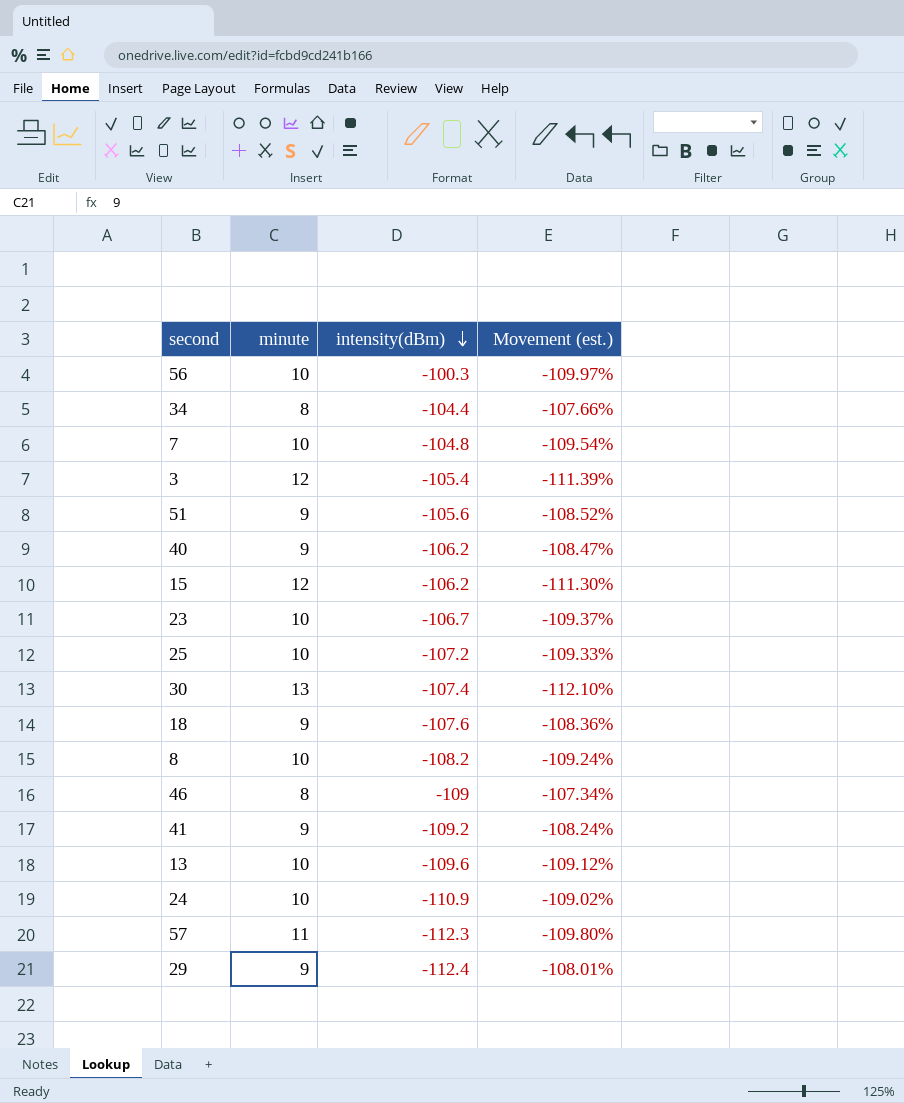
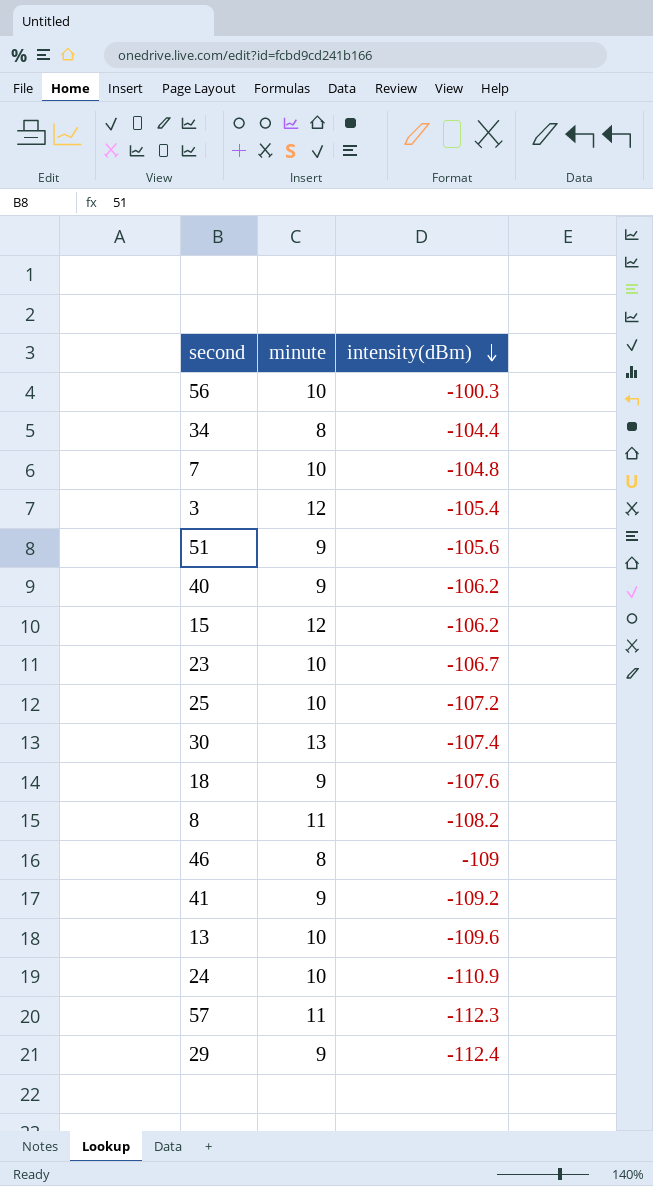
column Movement (est.) | formula: ([minute] - [intensity(dBm)]) / [intensity(dBm)] -> none
8 | minute: 10 -> 11

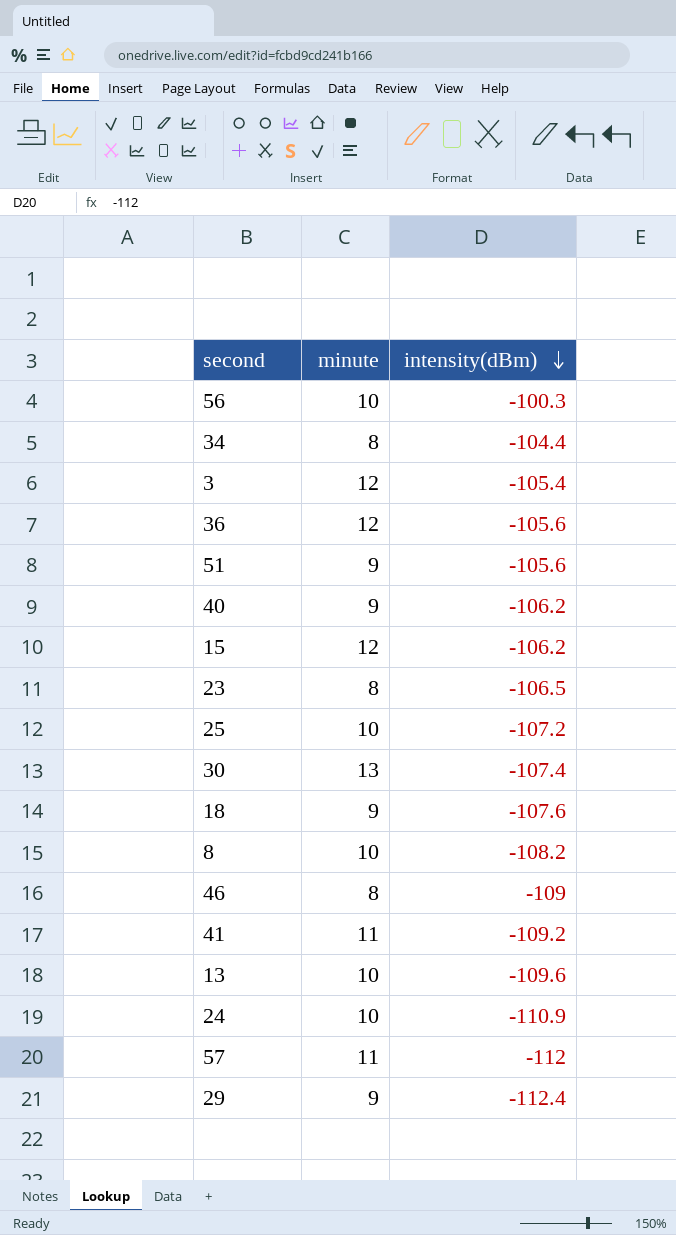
row 7: 10 | -104.8 -> none
row 36: none -> 12 | -105.6
23 | minute: 10 -> 8
23 | intensity(dBm): -106.7 -> -106.5
8 | minute: 11 -> 10
41 | minute: 9 -> 11
57 | intensity(dBm): -112.3 -> -112

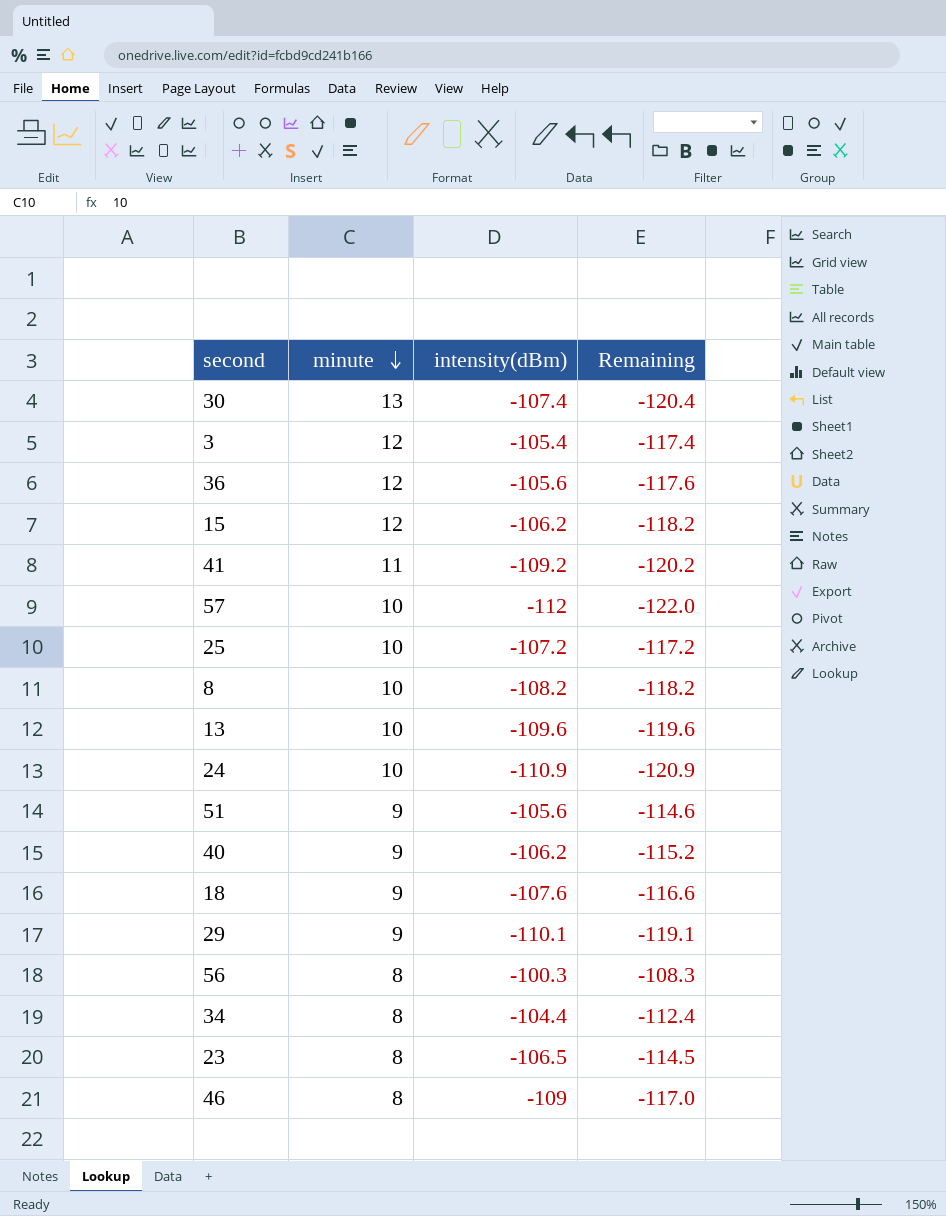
row order: intensity(dBm) descending -> minute descending
column Remaining | formula: none -> [intensity(dBm)] - [minute]
57 | minute: 11 -> 10
29 | intensity(dBm): -112.4 -> -110.1
56 | minute: 10 -> 8

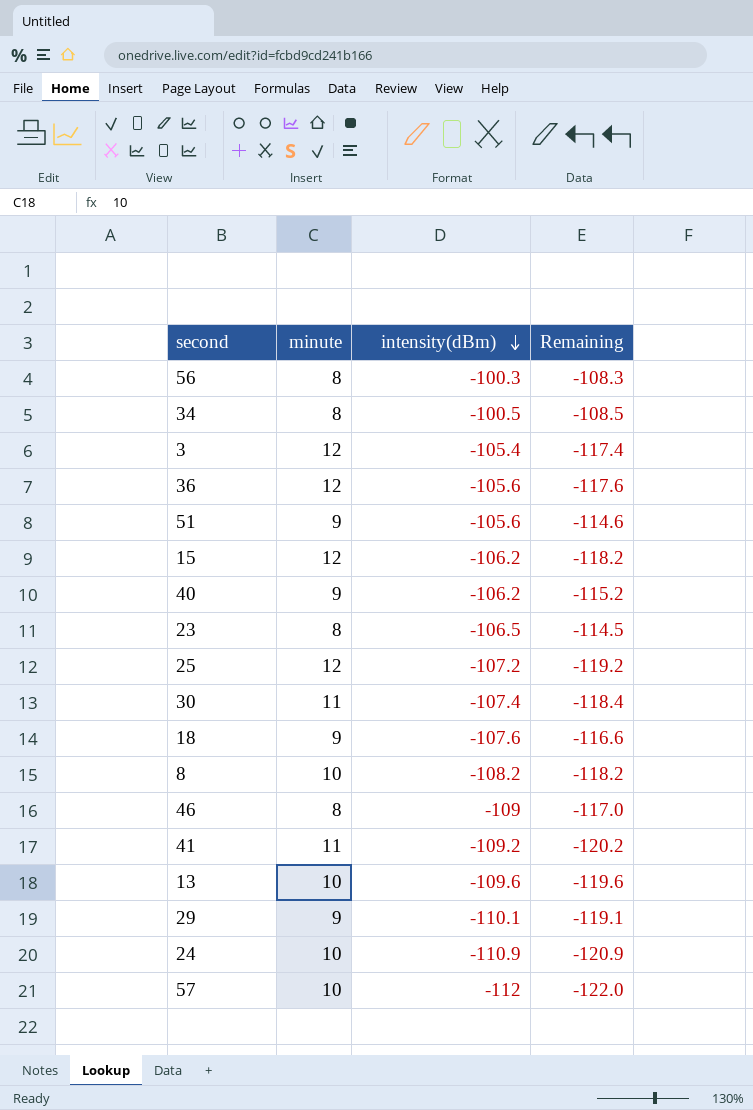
row order: minute descending -> intensity(dBm) descending
34 | intensity(dBm): -104.4 -> -100.5
34 | Remaining: -112.4 -> -108.5
25 | minute: 10 -> 12
25 | Remaining: -117.2 -> -119.2
30 | minute: 13 -> 11
30 | Remaining: -120.4 -> -118.4

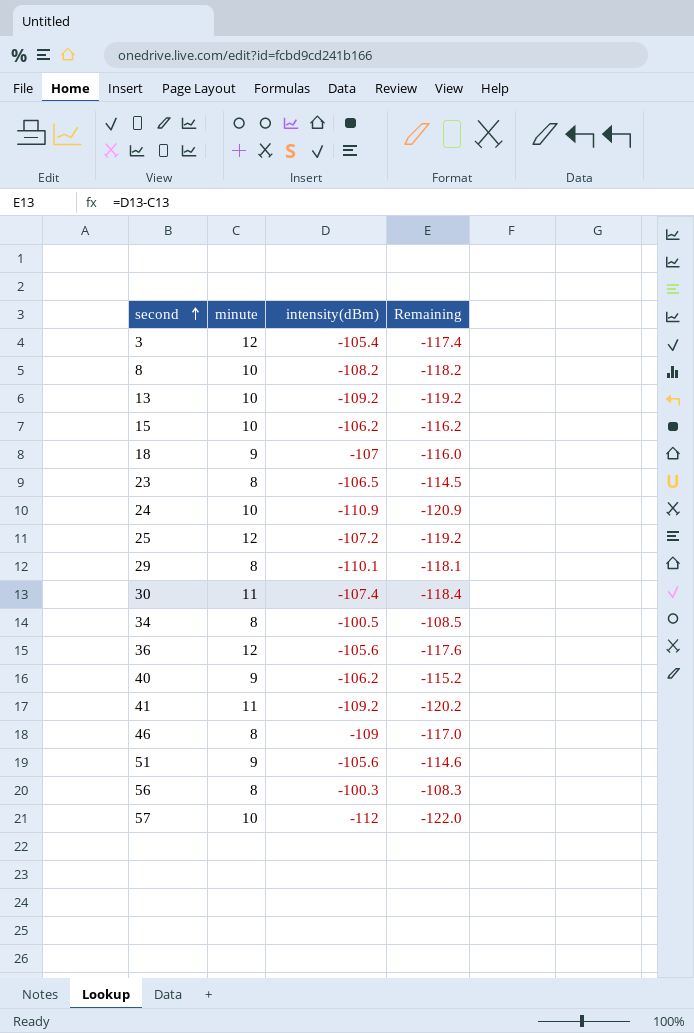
row order: intensity(dBm) descending -> second ascending
13 | intensity(dBm): -109.6 -> -109.2
13 | Remaining: -119.6 -> -119.2
15 | minute: 12 -> 10
15 | Remaining: -118.2 -> -116.2
18 | intensity(dBm): -107.6 -> -107
18 | Remaining: -116.6 -> -116.0
29 | minute: 9 -> 8
29 | Remaining: -119.1 -> -118.1

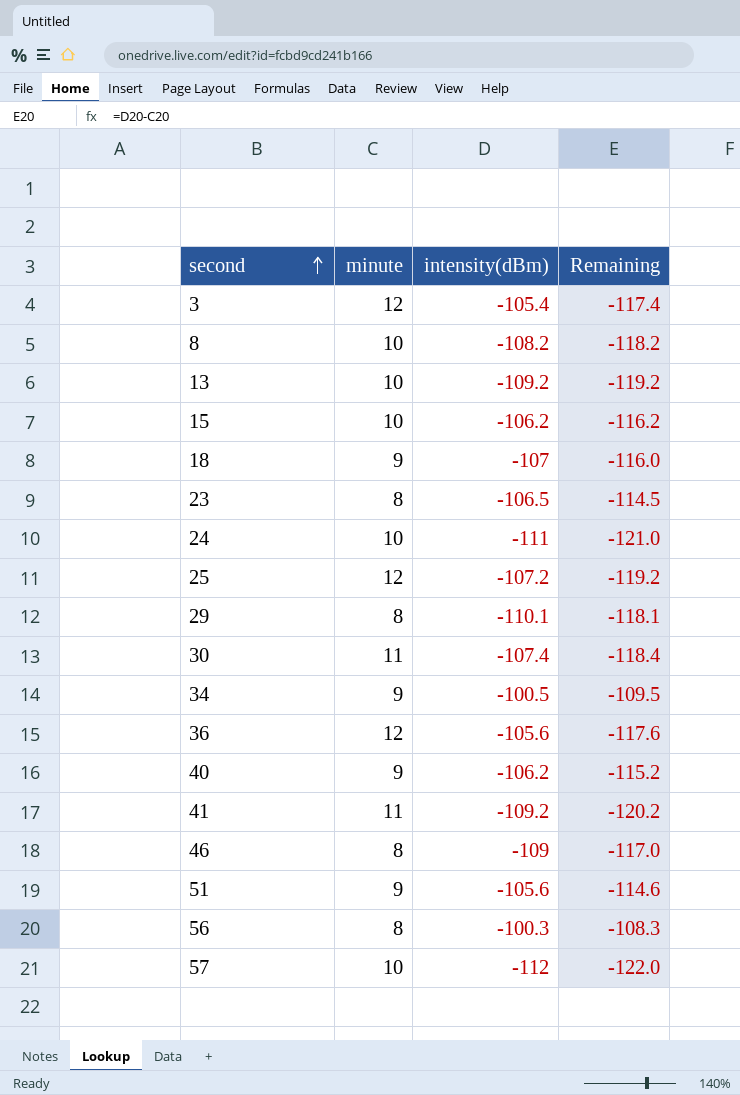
24 | intensity(dBm): -110.9 -> -111
24 | Remaining: -120.9 -> -121.0
34 | minute: 8 -> 9
34 | Remaining: -108.5 -> -109.5

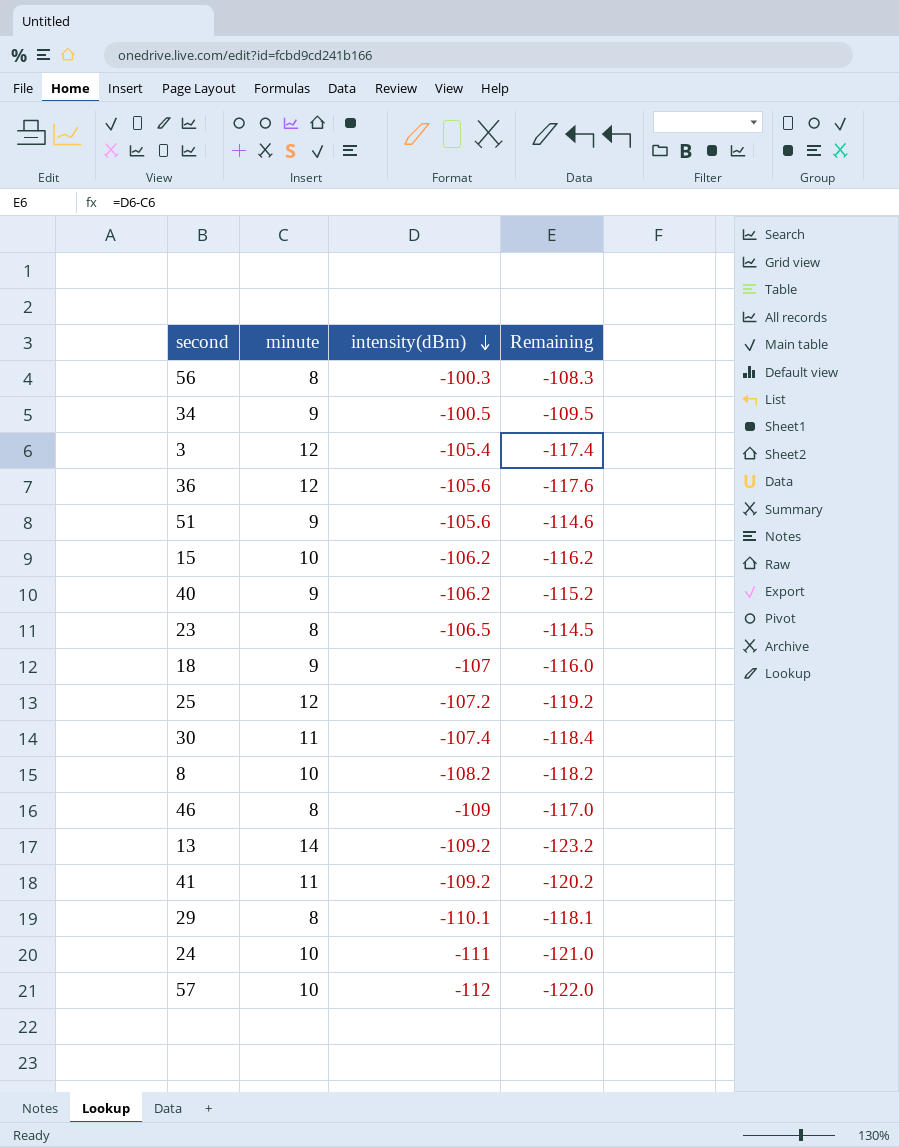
row order: second ascending -> intensity(dBm) descending
13 | minute: 10 -> 14
13 | Remaining: -119.2 -> -123.2

